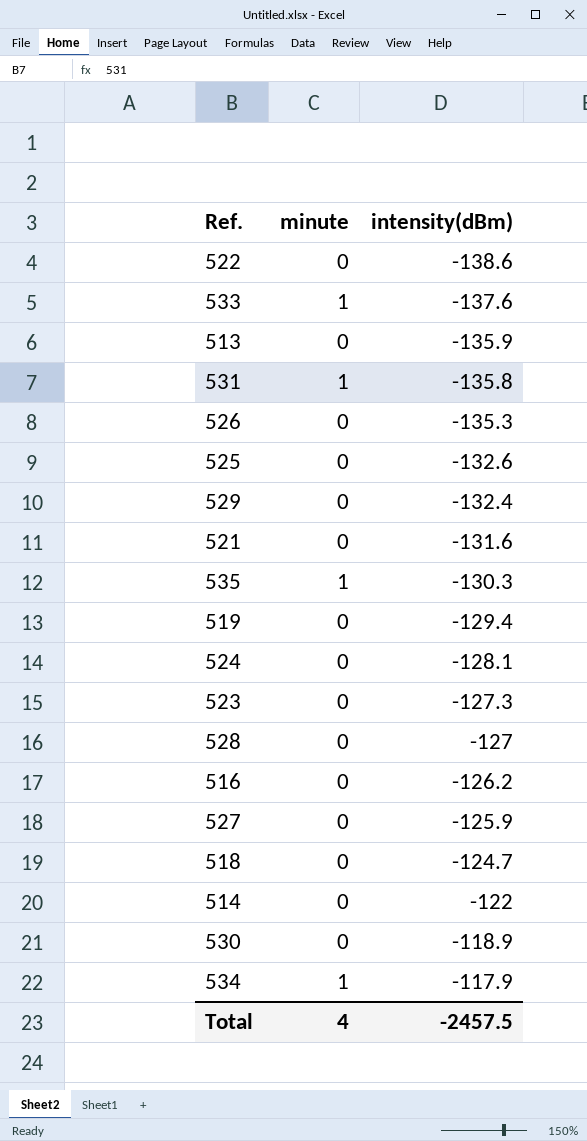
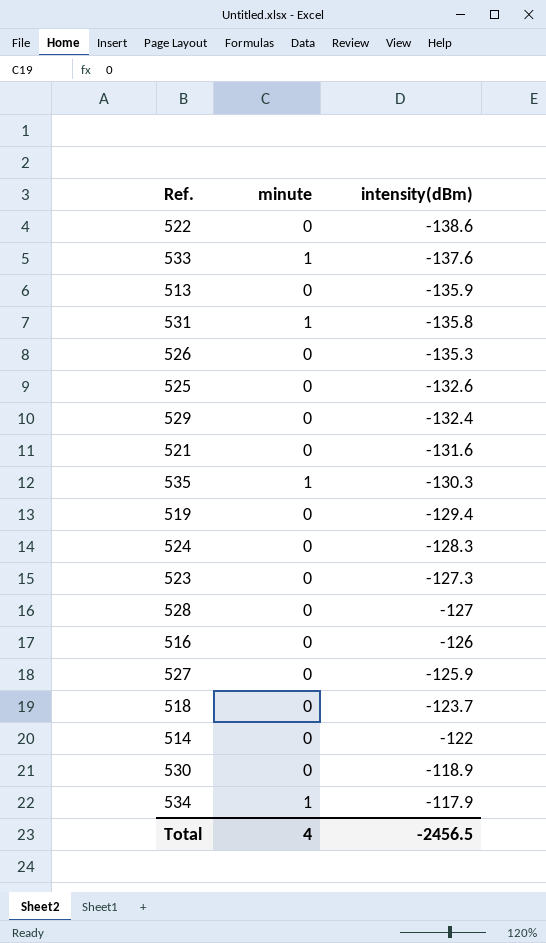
524 | intensity(dBm): -128.1 -> -128.3
516 | intensity(dBm): -126.2 -> -126
518 | intensity(dBm): -124.7 -> -123.7
Total | intensity(dBm): -2457.5 -> -2456.5

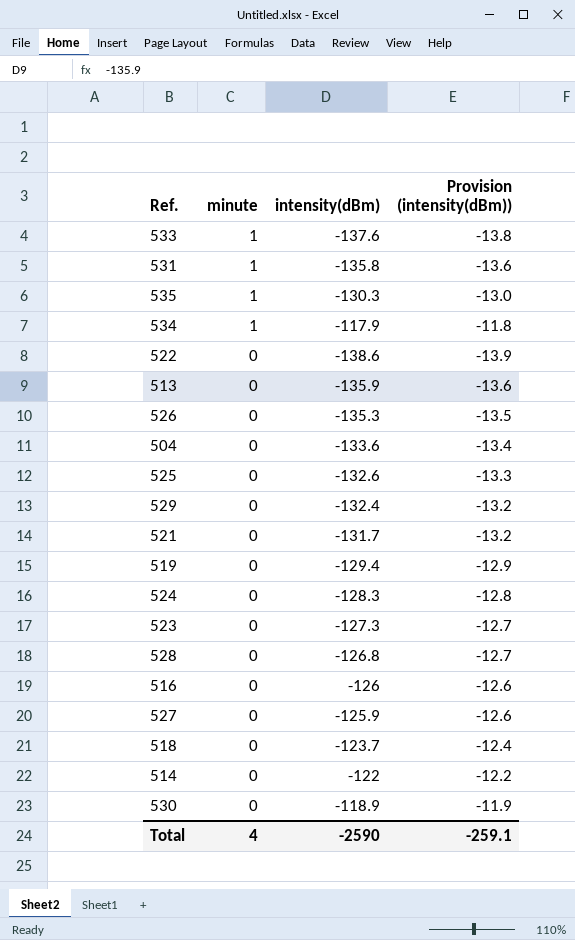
row order: intensity(dBm) ascending -> minute descending
column Provision (intensity(dBm)) | formula: none -> [intensity(dBm)] * 0.1
row 504: none -> 0 | -133.6 | -13.4
521 | intensity(dBm): -131.6 -> -131.7
528 | intensity(dBm): -127 -> -126.8
Total | intensity(dBm): -2456.5 -> -2590

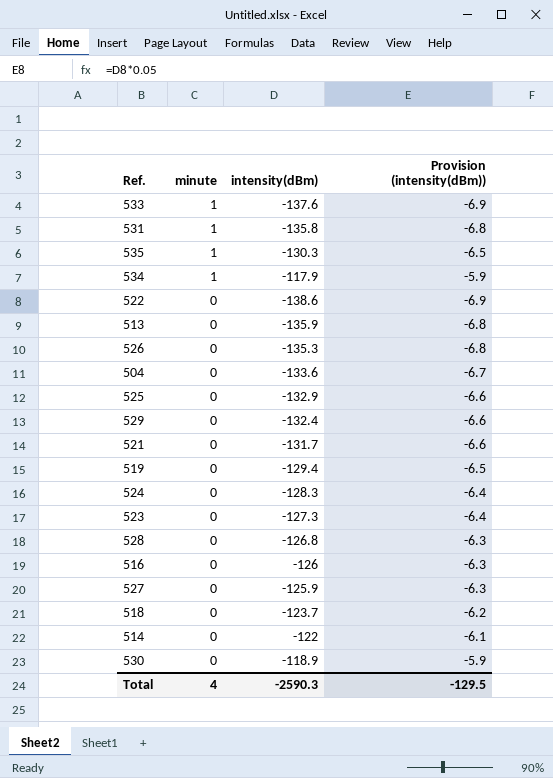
column Provision (intensity(dBm)) | formula: [intensity(dBm)] * 0.1 -> [intensity(dBm)] * 0.05
525 | intensity(dBm): -132.6 -> -132.9
Total | intensity(dBm): -2590 -> -2590.3
Total | Provision (intensity(dBm)): -259.1 -> -129.5

